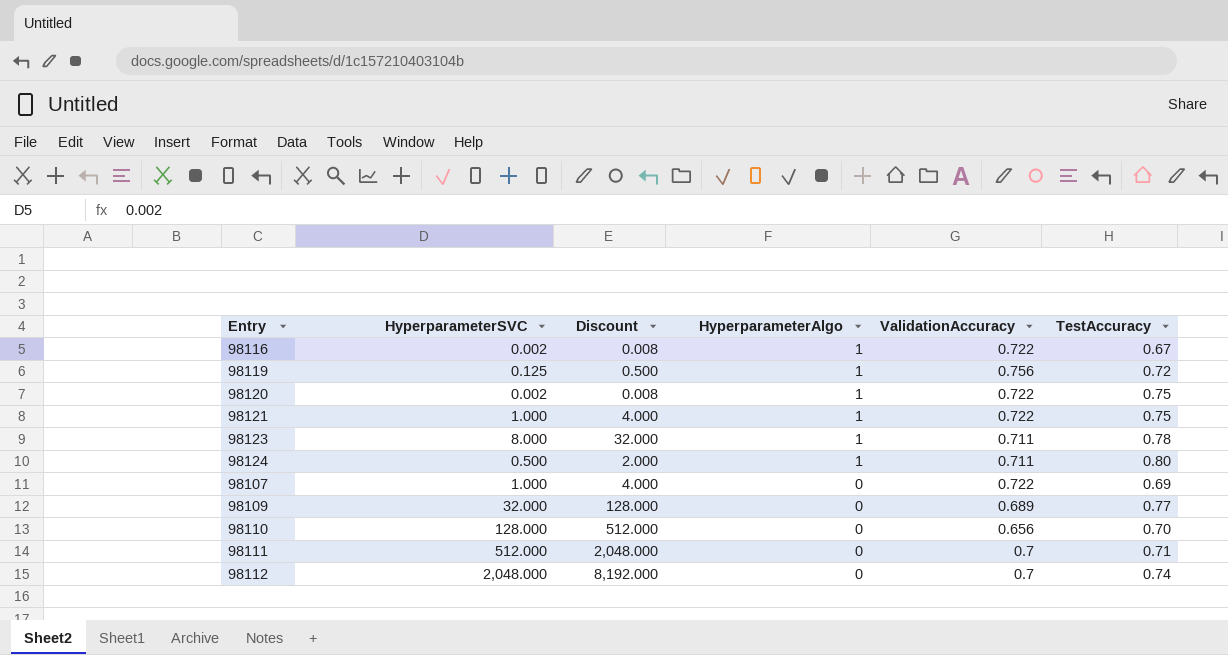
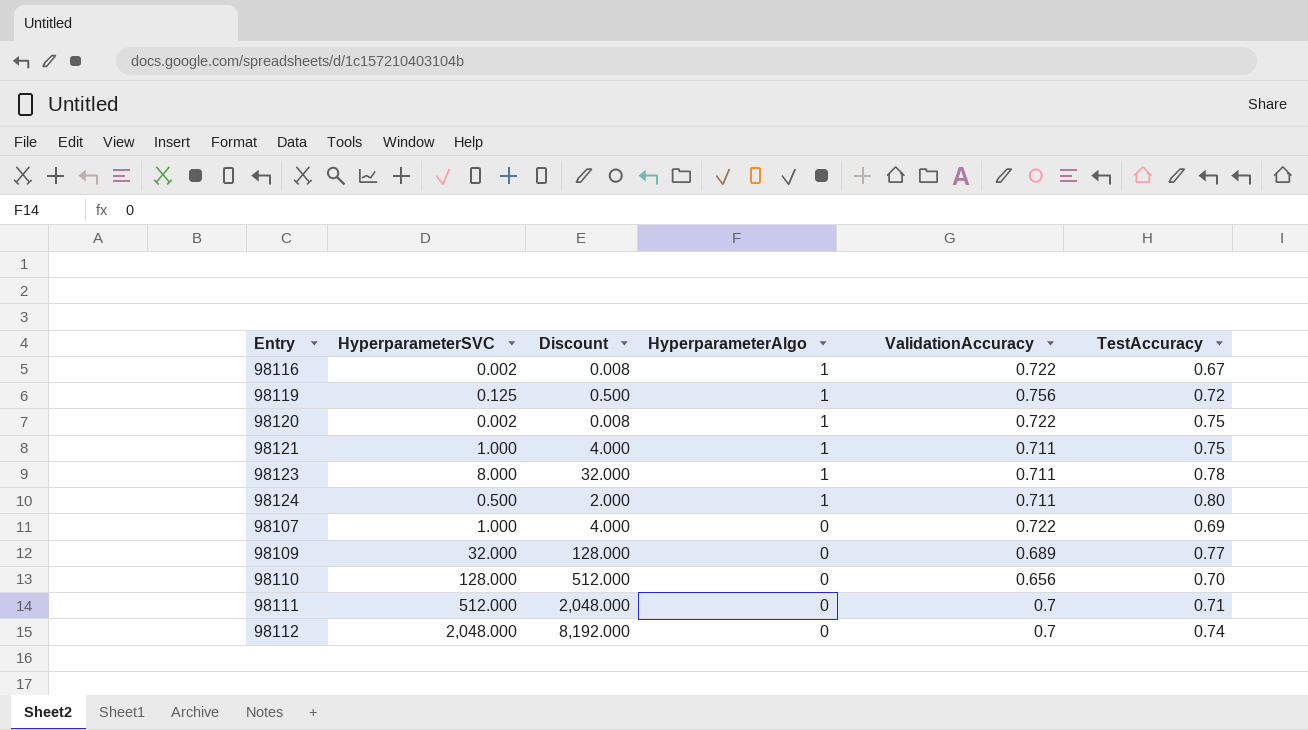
98121 | ValidationAccuracy: 0.722 -> 0.711

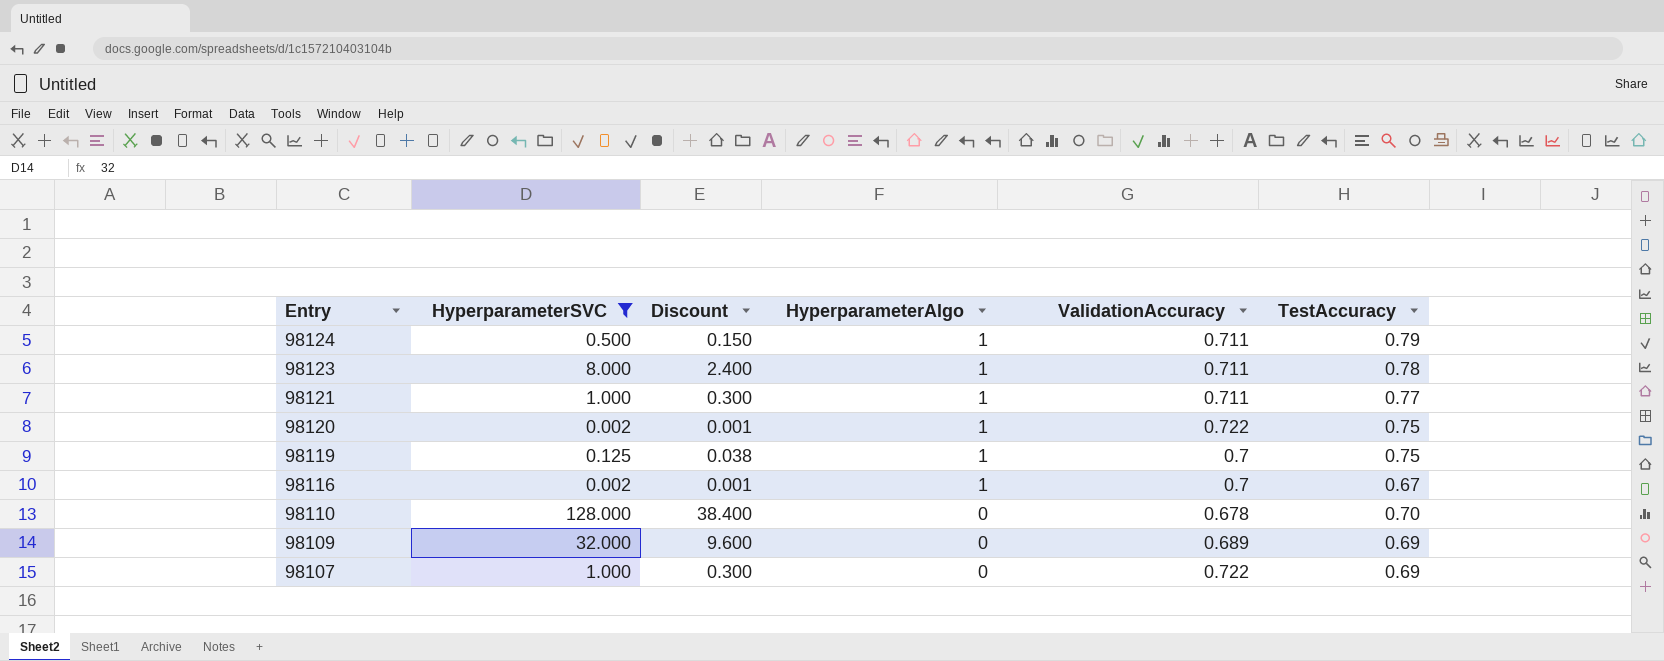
filter: none -> HyperparameterSVC <= 128.000
row order: HyperparameterAlgo descending -> Entry descending
column Discount | formula: [HyperparameterSVC] * 4 -> [HyperparameterSVC] * 0.3
98124 | TestAccuracy: 0.80 -> 0.79
98121 | TestAccuracy: 0.75 -> 0.77
98119 | ValidationAccuracy: 0.756 -> 0.7
98119 | TestAccuracy: 0.72 -> 0.75
98116 | ValidationAccuracy: 0.722 -> 0.7
98110 | ValidationAccuracy: 0.656 -> 0.678
98109 | TestAccuracy: 0.77 -> 0.69

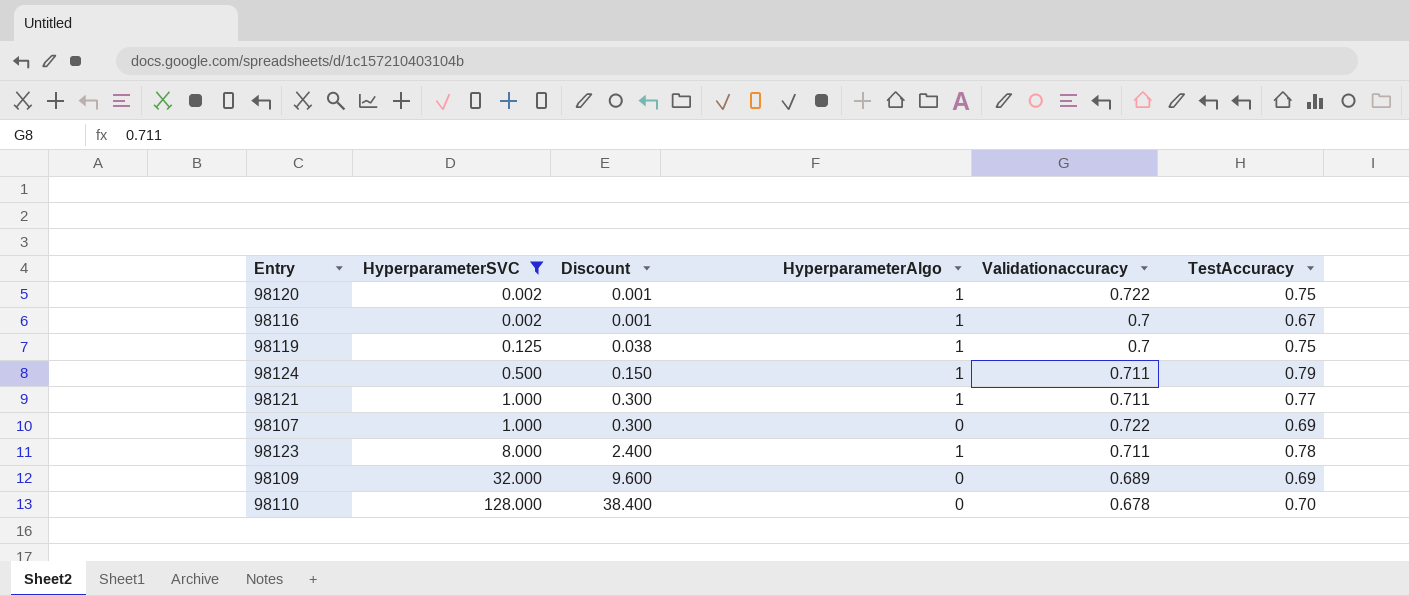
row order: Entry descending -> HyperparameterSVC ascending
column name: ValidationAccuracy -> Validationaccuracy

